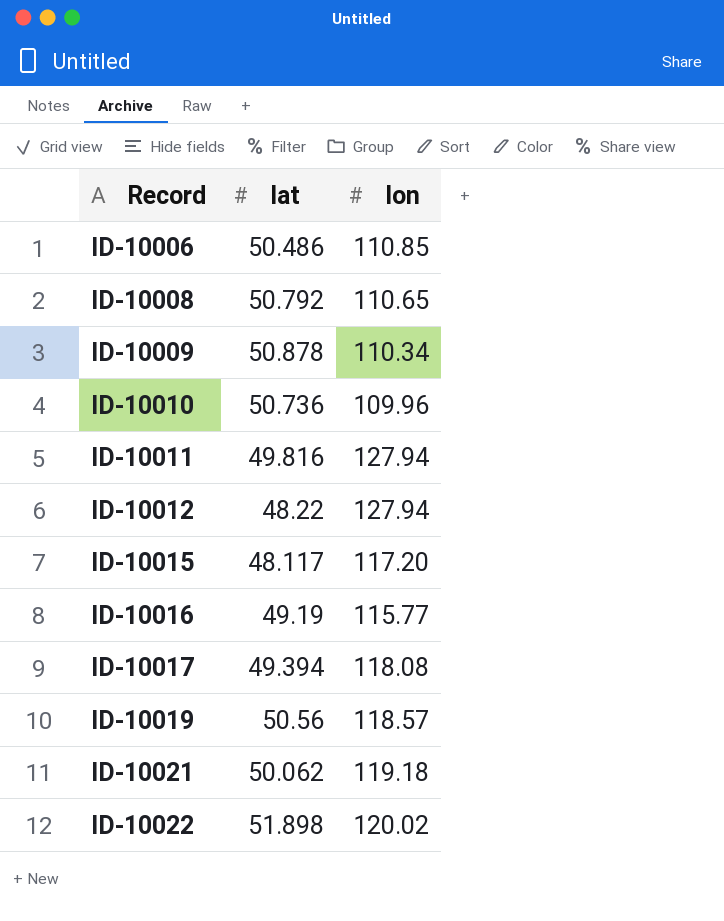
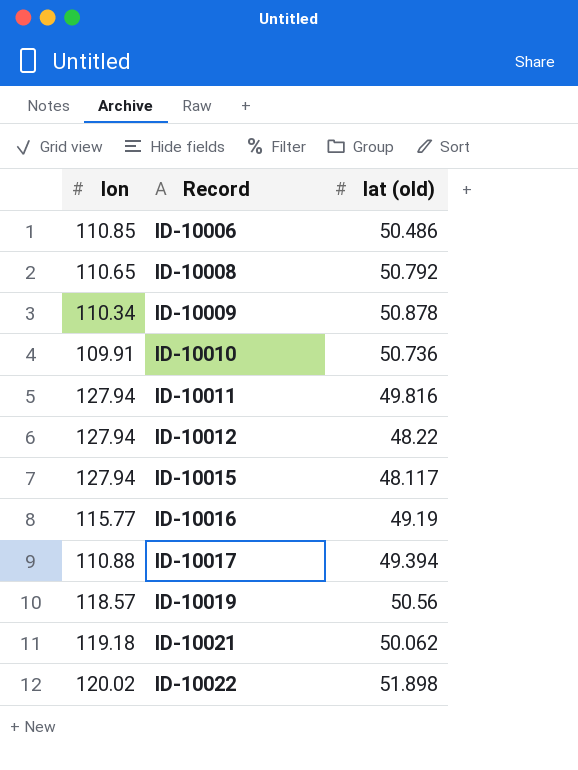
column lon | position: 3 -> 1
column name: lat -> lat (old)
ID-10010 | lon: 109.96 -> 109.91
ID-10015 | lon: 117.20 -> 127.94
ID-10017 | lon: 118.08 -> 110.88

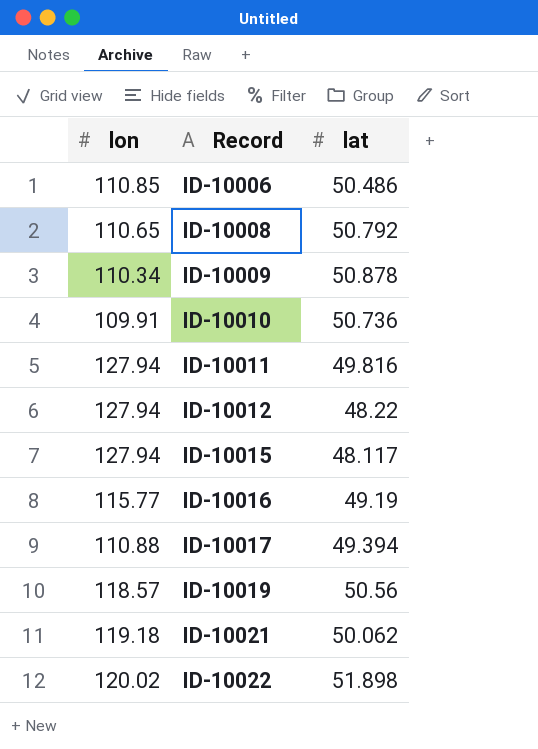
column name: lat (old) -> lat

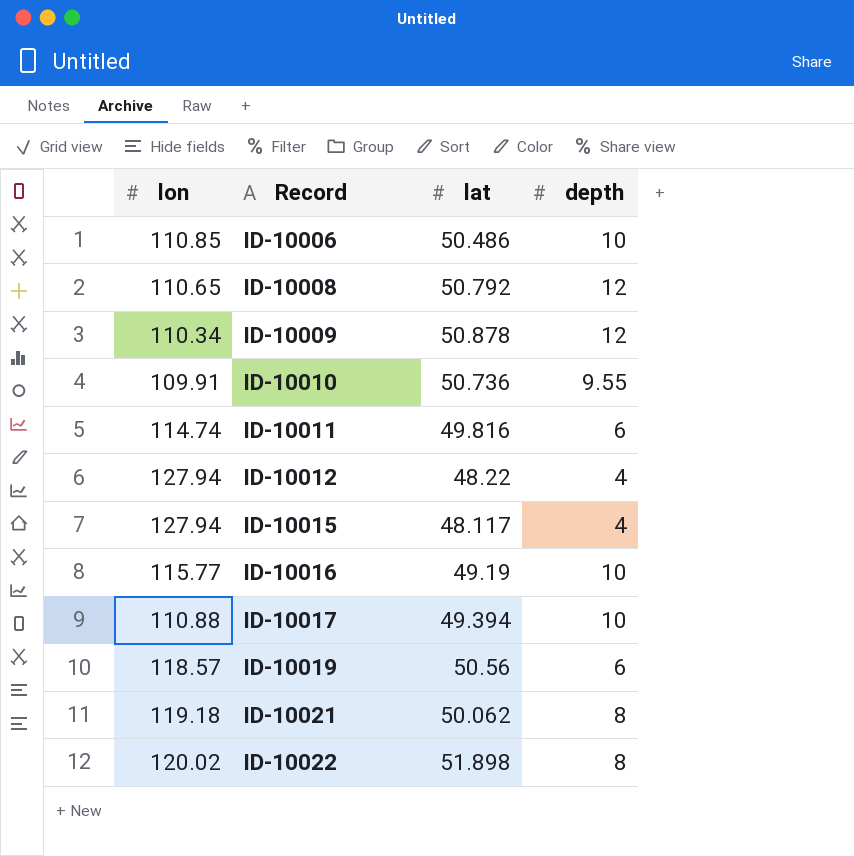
column depth | position: none -> 4
ID-10011 | lon: 127.94 -> 114.74

